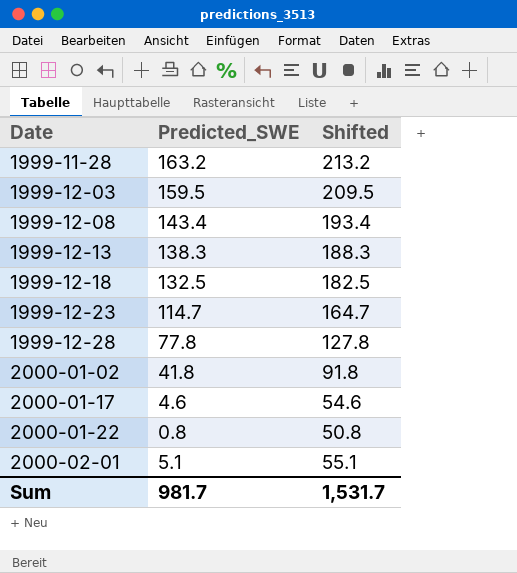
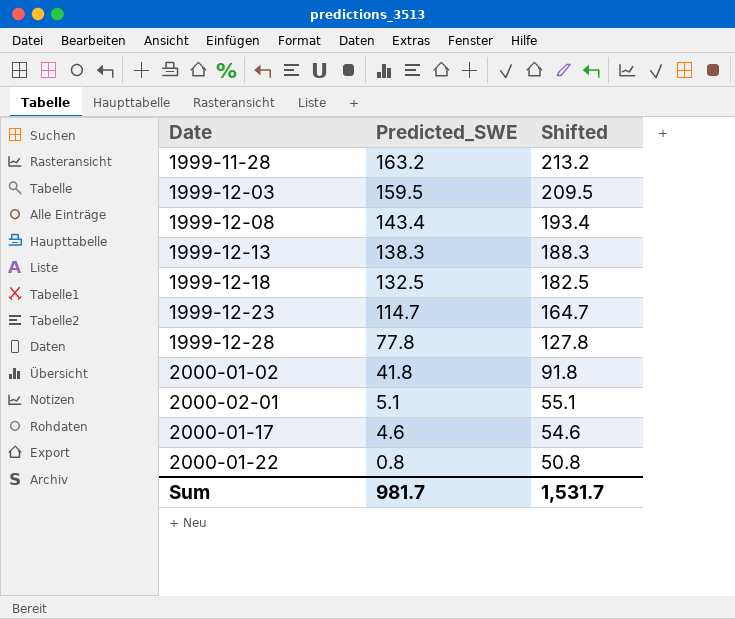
row order: Date ascending -> Predicted_SWE descending

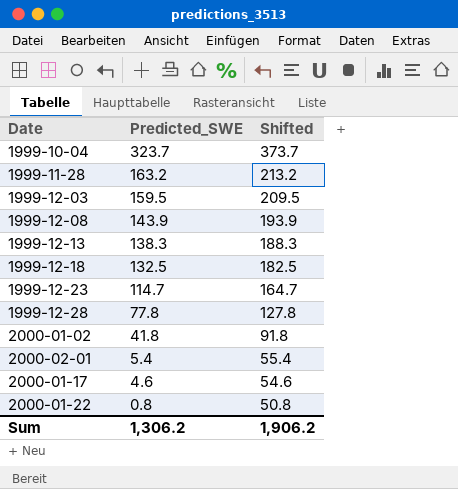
row 1999-10-04: none -> 323.7 | 373.7
1999-12-08 | Predicted_SWE: 143.4 -> 143.9
1999-12-08 | Shifted: 193.4 -> 193.9
2000-02-01 | Predicted_SWE: 5.1 -> 5.4
2000-02-01 | Shifted: 55.1 -> 55.4
Sum | Predicted_SWE: 981.7 -> 1,306.2
Sum | Shifted: 1,531.7 -> 1,906.2

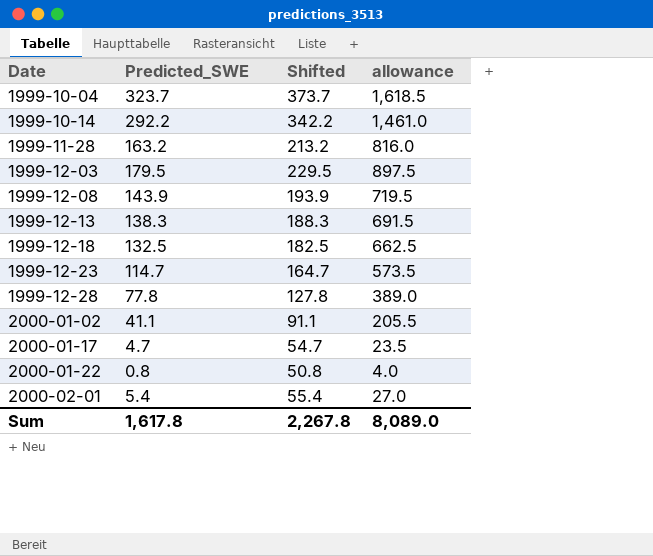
row order: Predicted_SWE descending -> Date ascending
column allowance | formula: none -> [Predicted_SWE] * 5
row 1999-10-14: none -> 292.2 | 342.2 | 1,461.0
1999-12-03 | Predicted_SWE: 159.5 -> 179.5
1999-12-03 | Shifted: 209.5 -> 229.5
2000-01-02 | Predicted_SWE: 41.8 -> 41.1
2000-01-02 | Shifted: 91.8 -> 91.1
2000-01-17 | Predicted_SWE: 4.6 -> 4.7
2000-01-17 | Shifted: 54.6 -> 54.7
Sum | Predicted_SWE: 1,306.2 -> 1,617.8
Sum | Shifted: 1,906.2 -> 2,267.8

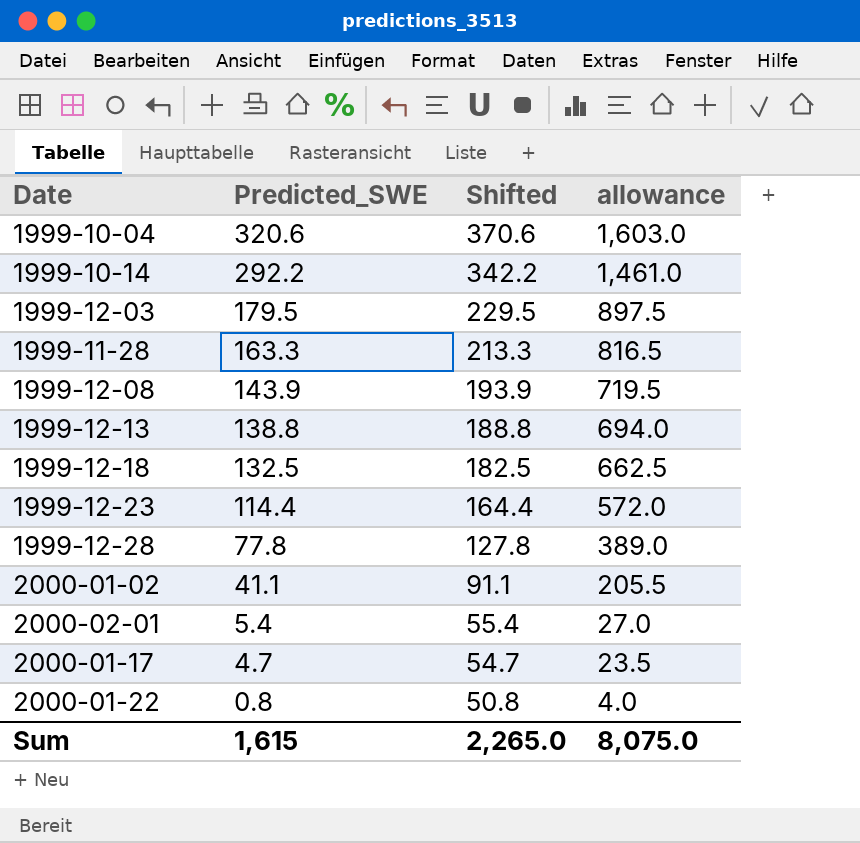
row order: Date ascending -> Predicted_SWE descending
1999-10-04 | Predicted_SWE: 323.7 -> 320.6
1999-10-04 | Shifted: 373.7 -> 370.6
1999-10-04 | allowance: 1,618.5 -> 1,603.0
1999-11-28 | Predicted_SWE: 163.2 -> 163.3
1999-11-28 | Shifted: 213.2 -> 213.3
1999-11-28 | allowance: 816.0 -> 816.5
1999-12-13 | Predicted_SWE: 138.3 -> 138.8
1999-12-13 | Shifted: 188.3 -> 188.8
1999-12-13 | allowance: 691.5 -> 694.0
1999-12-23 | Predicted_SWE: 114.7 -> 114.4
1999-12-23 | Shifted: 164.7 -> 164.4
1999-12-23 | allowance: 573.5 -> 572.0
Sum | Predicted_SWE: 1,617.8 -> 1,615
Sum | Shifted: 2,267.8 -> 2,265.0
Sum | allowance: 8,089.0 -> 8,075.0

